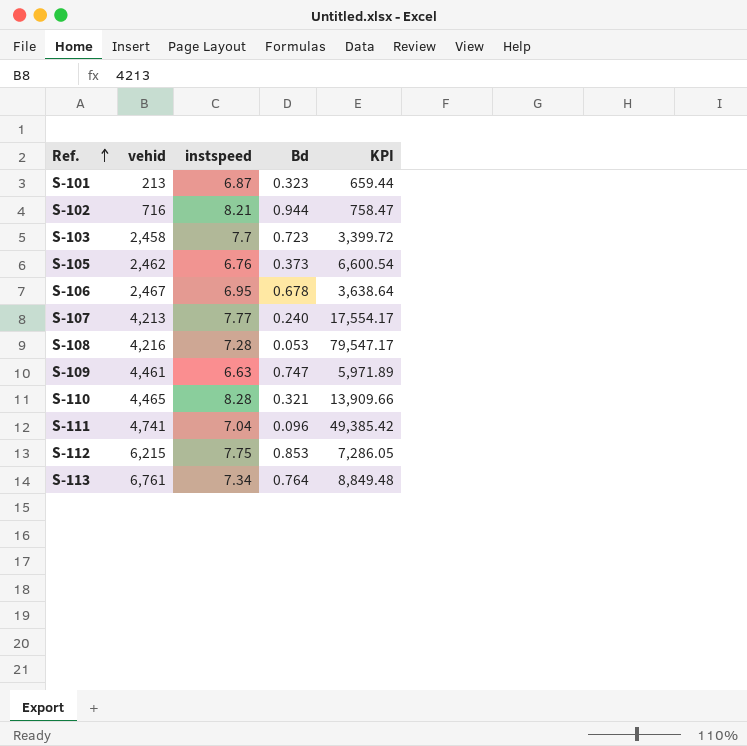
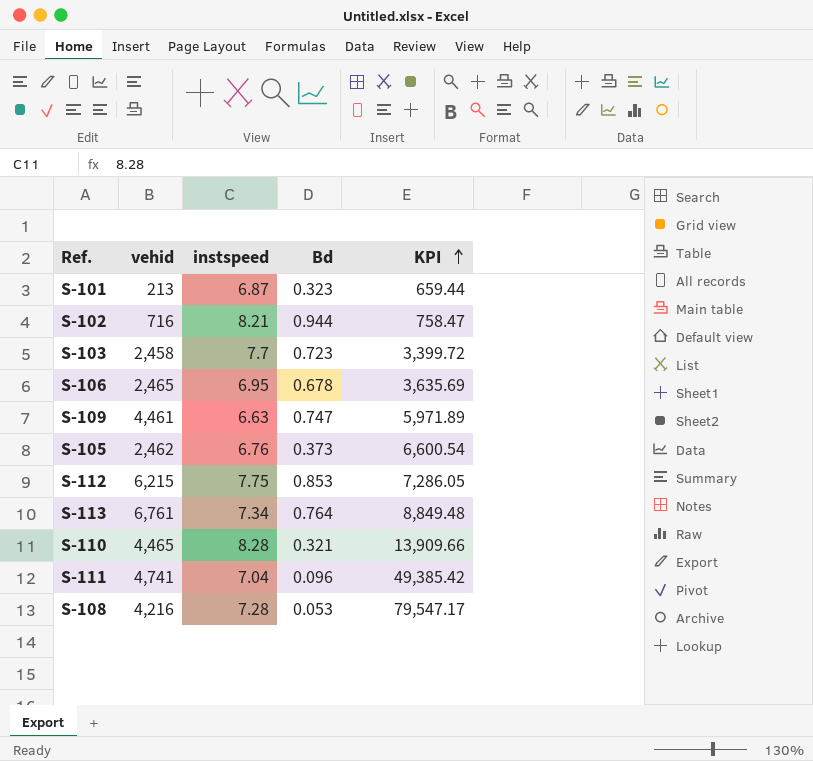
row order: Ref. ascending -> KPI ascending
row S-107: 4,213 | 7.77 | 0.240 | 17,554.17 -> none
S-106 | vehid: 2,467 -> 2,465
S-106 | KPI: 3,638.64 -> 3,635.69

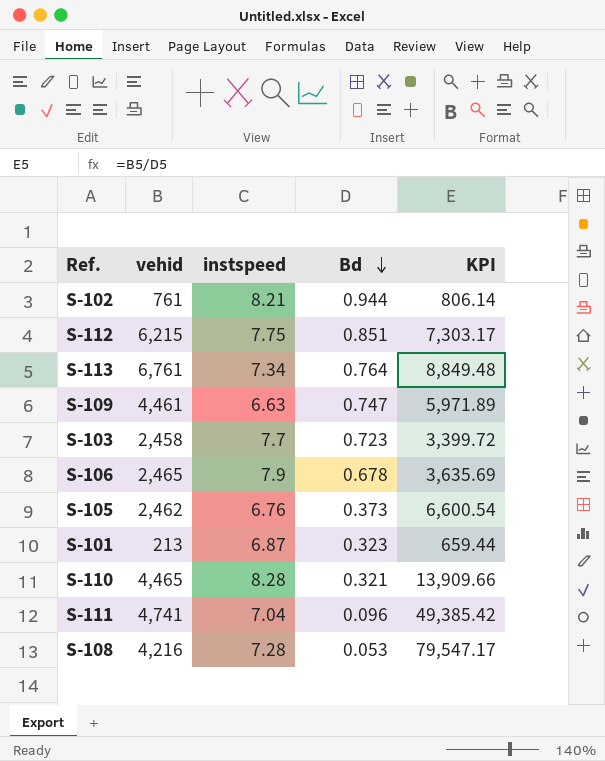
row order: KPI ascending -> Bd descending
S-102 | vehid: 716 -> 761
S-102 | KPI: 758.47 -> 806.14
S-112 | Bd: 0.853 -> 0.851
S-112 | KPI: 7,286.05 -> 7,303.17
S-106 | instspeed: 6.95 -> 7.9

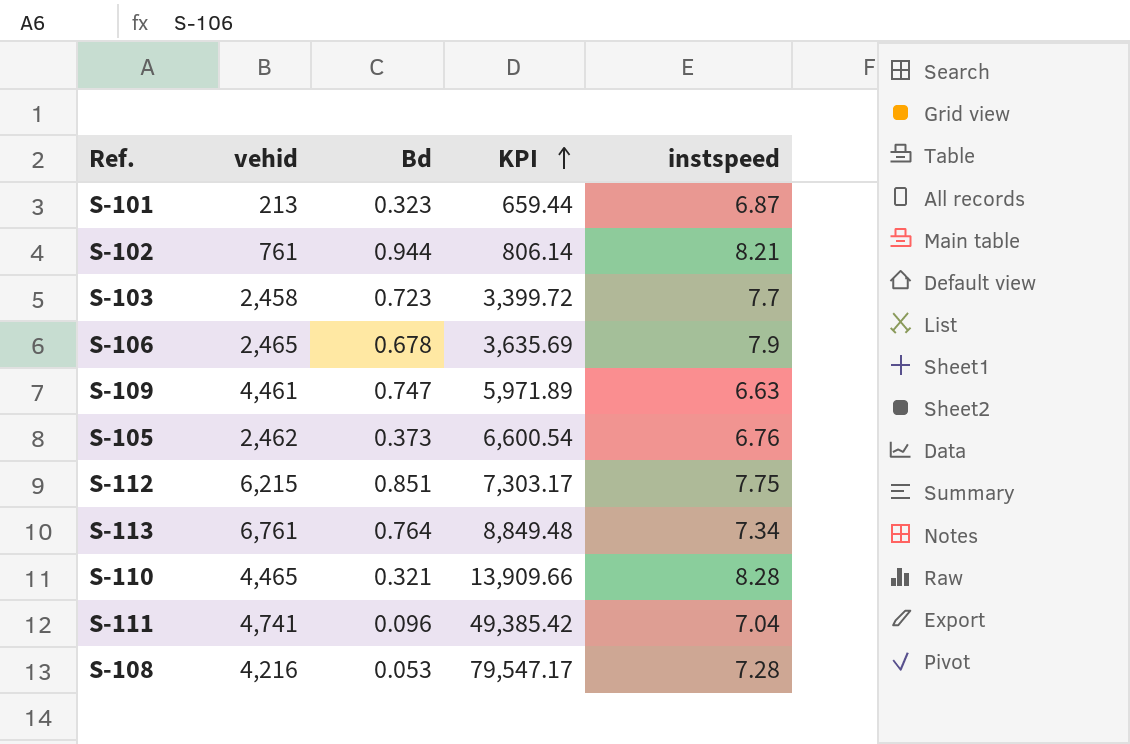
row order: Bd descending -> KPI ascending
column instspeed | position: 3 -> 5

